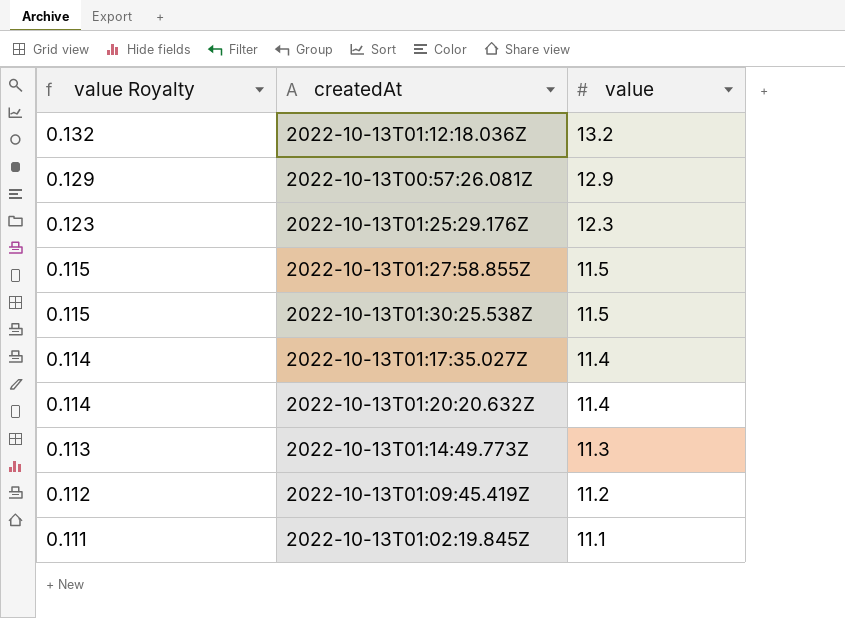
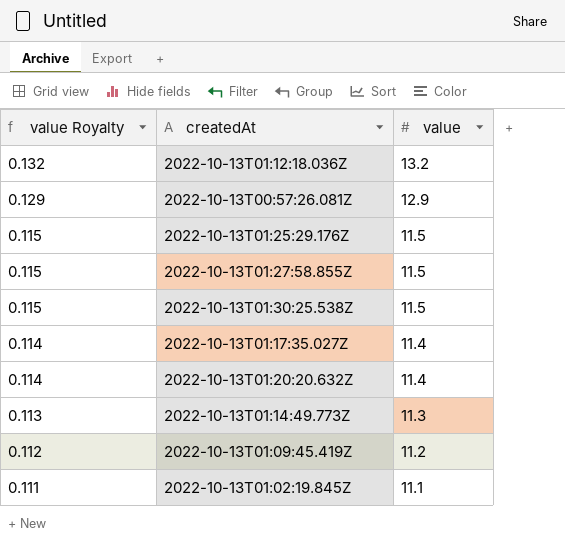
2022-10-13T01:25:29.176Z | value Royalty: 0.123 -> 0.115
2022-10-13T01:25:29.176Z | value: 12.3 -> 11.5

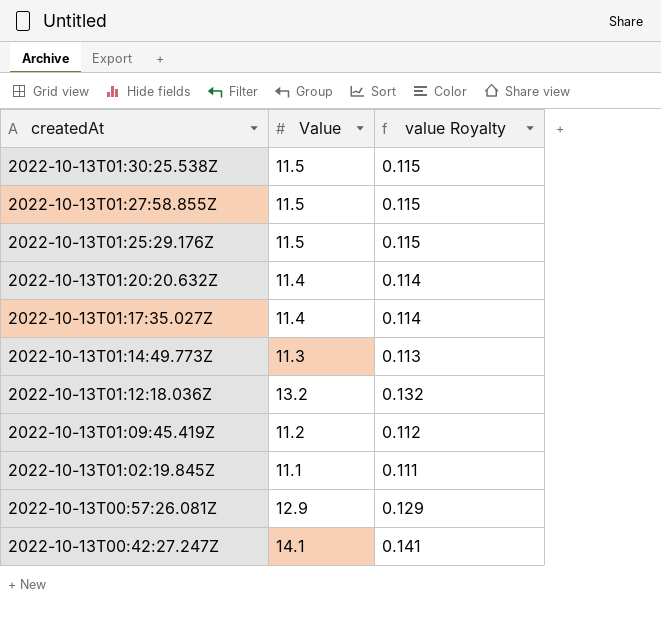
row order: value Royalty descending -> createdAt descending
column name: value -> Value
column value Royalty | position: 1 -> 3
row 2022-10-13T00:42:27.247Z: none -> 14.1 | 0.141

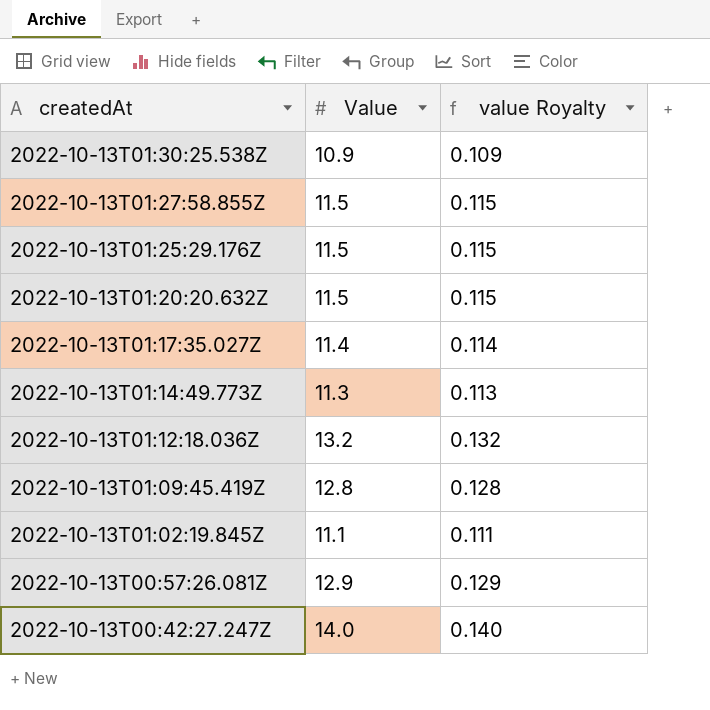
2022-10-13T01:30:25.538Z | Value: 11.5 -> 10.9
2022-10-13T01:30:25.538Z | value Royalty: 0.115 -> 0.109
2022-10-13T01:20:20.632Z | Value: 11.4 -> 11.5
2022-10-13T01:20:20.632Z | value Royalty: 0.114 -> 0.115
2022-10-13T01:09:45.419Z | Value: 11.2 -> 12.8
2022-10-13T01:09:45.419Z | value Royalty: 0.112 -> 0.128
2022-10-13T00:42:27.247Z | Value: 14.1 -> 14.0
2022-10-13T00:42:27.247Z | value Royalty: 0.141 -> 0.140

